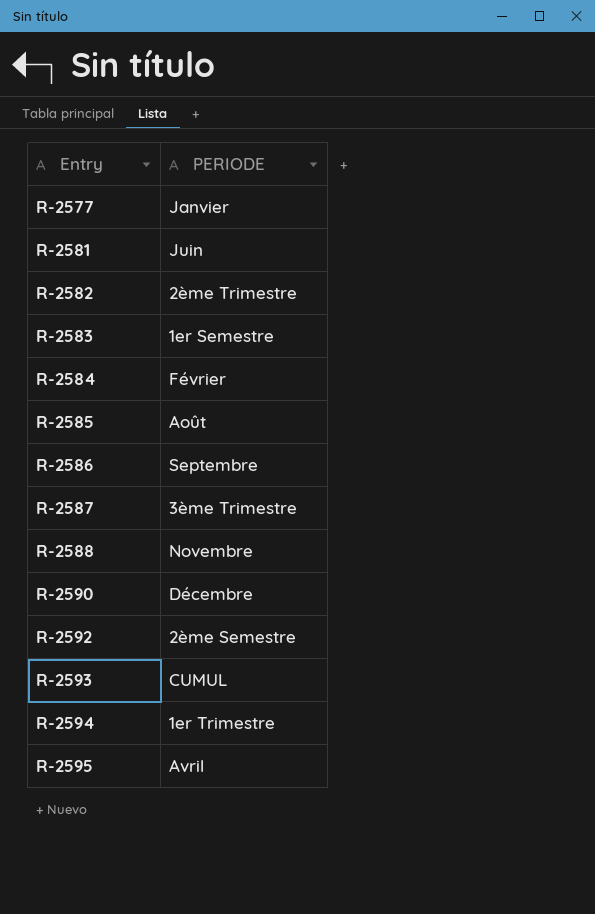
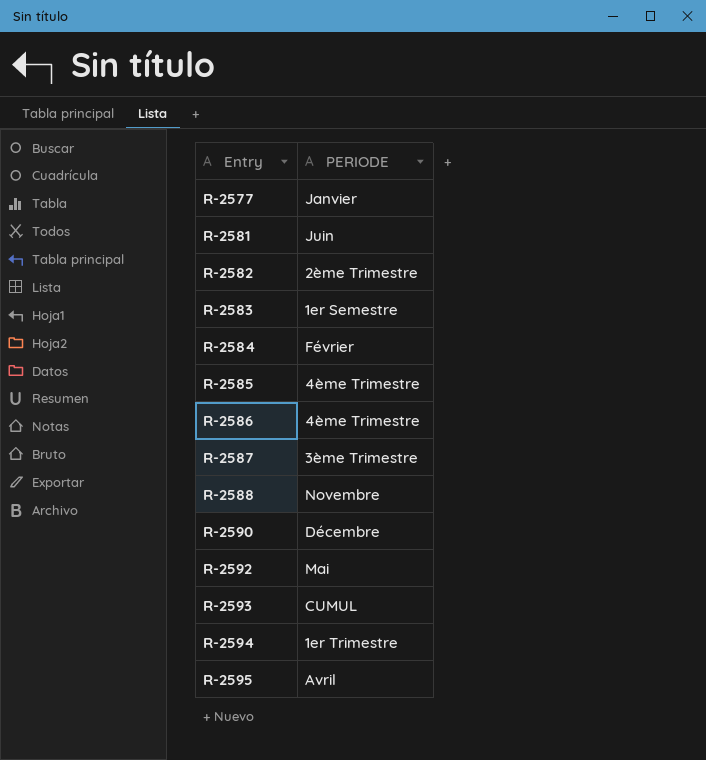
R-2585 | PERIODE: Août -> 4ème Trimestre
R-2586 | PERIODE: Septembre -> 4ème Trimestre
R-2592 | PERIODE: 2ème Semestre -> Mai

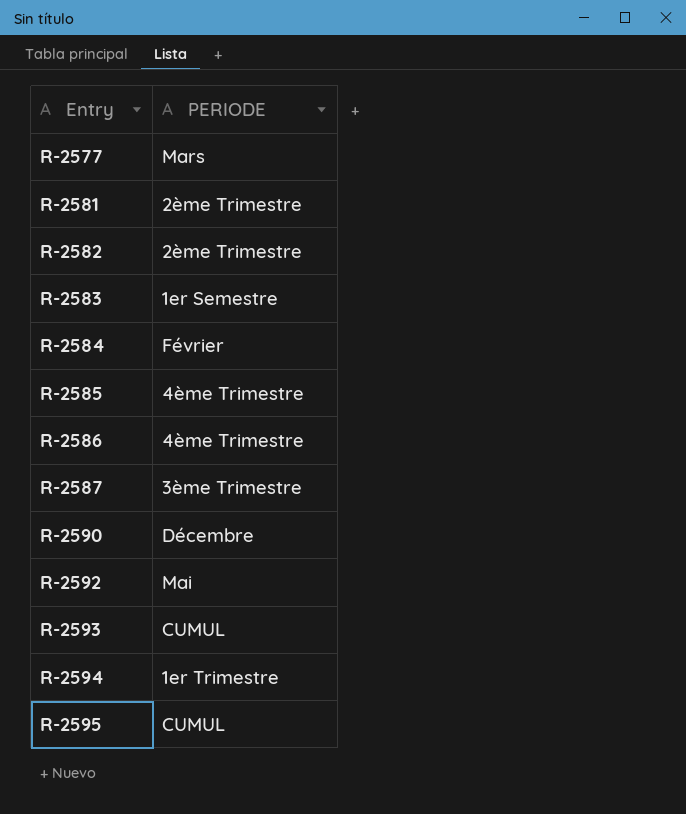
row R-2588: Novembre -> none
R-2577 | PERIODE: Janvier -> Mars
R-2581 | PERIODE: Juin -> 2ème Trimestre
R-2595 | PERIODE: Avril -> CUMUL

